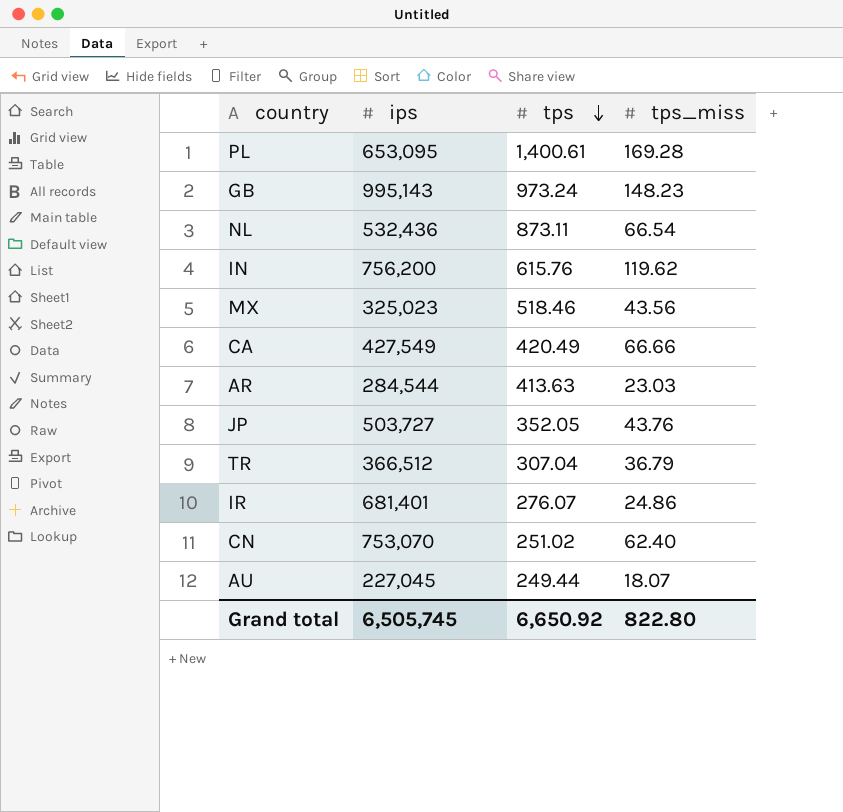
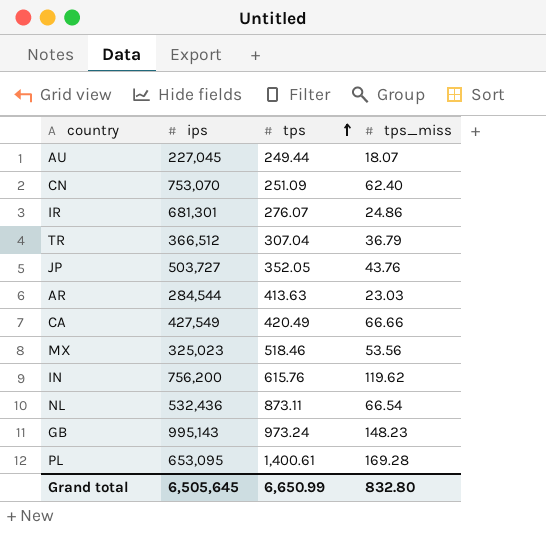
row order: tps descending -> tps ascending
CN | tps: 251.02 -> 251.09
IR | ips: 681,401 -> 681,301
MX | tps_miss: 43.56 -> 53.56
Grand total | ips: 6,505,745 -> 6,505,645
Grand total | tps: 6,650.92 -> 6,650.99
Grand total | tps_miss: 822.80 -> 832.80

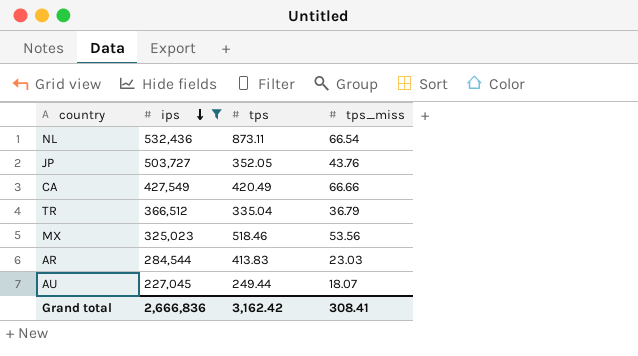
filter: none -> ips <= 532,436
row order: tps ascending -> ips descending
TR | tps: 307.04 -> 335.04
AR | tps: 413.63 -> 413.83
Grand total | ips: 6,505,645 -> 2,666,836
Grand total | tps: 6,650.99 -> 3,162.42
Grand total | tps_miss: 832.80 -> 308.41

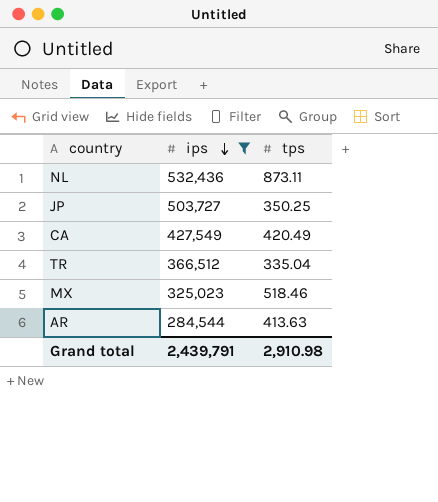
column tps_miss | position: 4 -> none
row AU: 227,045 | 249.44 | 18.07 -> none
JP | tps: 352.05 -> 350.25
AR | tps: 413.83 -> 413.63
Grand total | ips: 2,666,836 -> 2,439,791
Grand total | tps: 3,162.42 -> 2,910.98

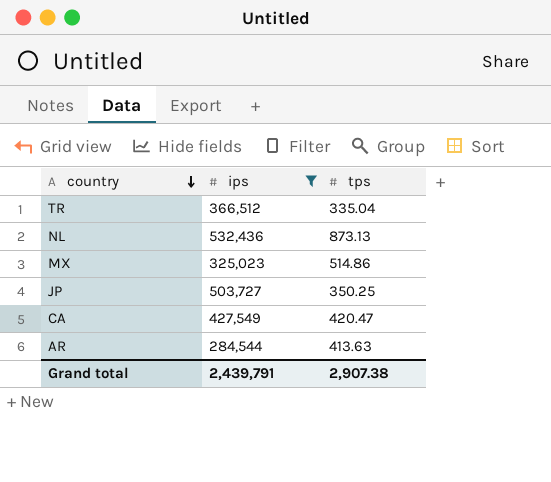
row order: ips descending -> country descending
NL | tps: 873.11 -> 873.13
MX | tps: 518.46 -> 514.86
CA | tps: 420.49 -> 420.47
Grand total | tps: 2,910.98 -> 2,907.38

